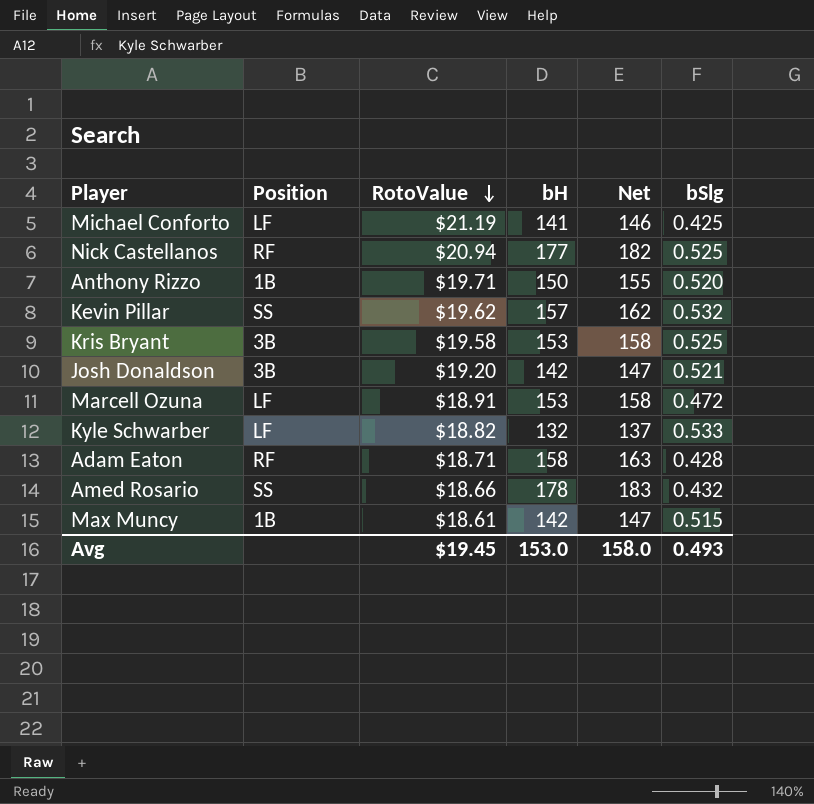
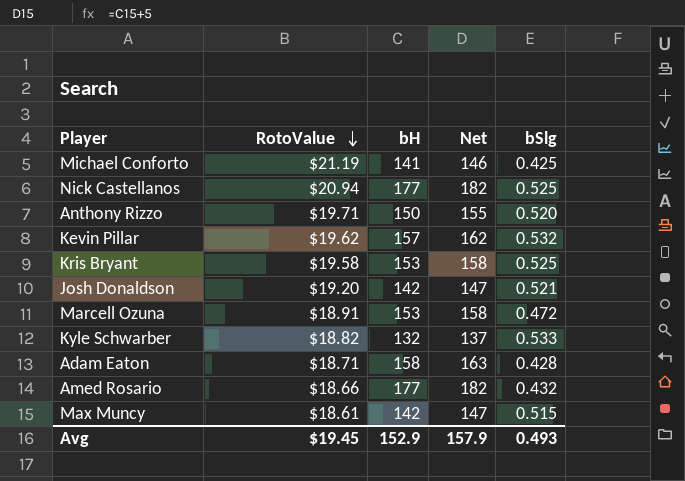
column Position | position: 2 -> none
Amed Rosario | bH: 178 -> 177
Amed Rosario | Net: 183 -> 182
Avg | bH: 153.0 -> 152.9
Avg | Net: 158.0 -> 157.9

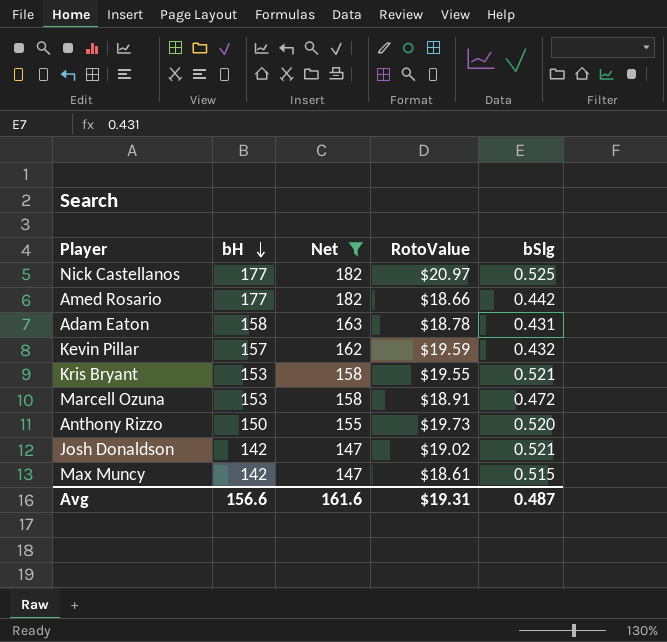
filter: none -> Net >= 147
row order: RotoValue descending -> bH descending
column RotoValue | position: 2 -> 4
Nick Castellanos | RotoValue: $20.94 -> $20.97
Amed Rosario | bSlg: 0.432 -> 0.442
Adam Eaton | RotoValue: $18.71 -> $18.78
Adam Eaton | bSlg: 0.428 -> 0.431
Kevin Pillar | RotoValue: $19.62 -> $19.59
Kevin Pillar | bSlg: 0.532 -> 0.432
Kris Bryant | RotoValue: $19.58 -> $19.55
Kris Bryant | bSlg: 0.525 -> 0.521
Anthony Rizzo | RotoValue: $19.71 -> $19.73
Josh Donaldson | RotoValue: $19.20 -> $19.02
Avg | bH: 152.9 -> 156.6
Avg | Net: 157.9 -> 161.6
Avg | RotoValue: $19.45 -> $19.31
Avg | bSlg: 0.493 -> 0.487

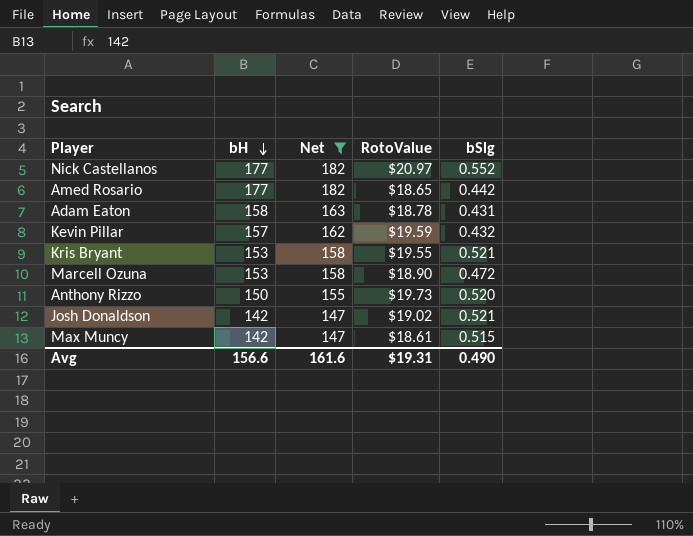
Nick Castellanos | bSlg: 0.525 -> 0.552
Amed Rosario | RotoValue: $18.66 -> $18.65
Marcell Ozuna | RotoValue: $18.91 -> $18.90
Avg | bSlg: 0.487 -> 0.490

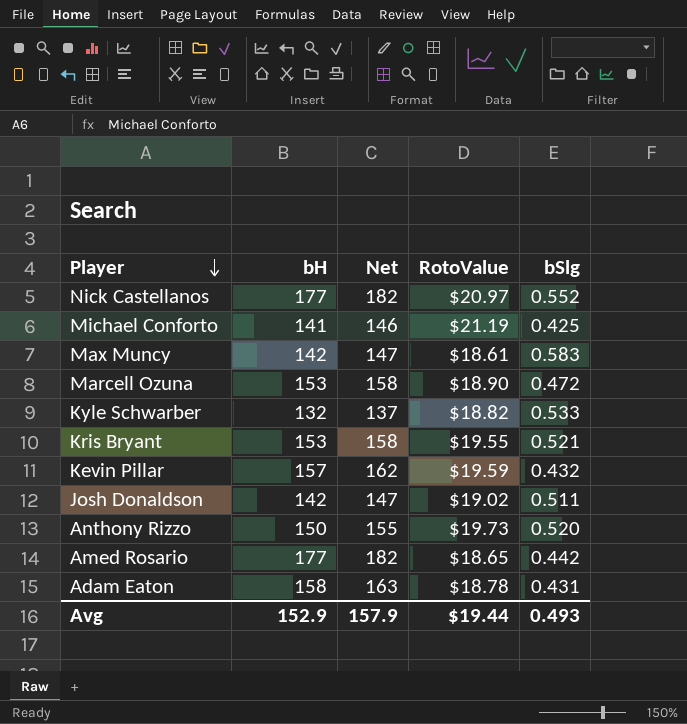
filter: Net >= 147 -> none
row order: bH descending -> Player descending
Max Muncy | bSlg: 0.515 -> 0.583
Josh Donaldson | bSlg: 0.521 -> 0.511
Avg | bH: 156.6 -> 152.9
Avg | Net: 161.6 -> 157.9
Avg | RotoValue: $19.31 -> $19.44
Avg | bSlg: 0.490 -> 0.493

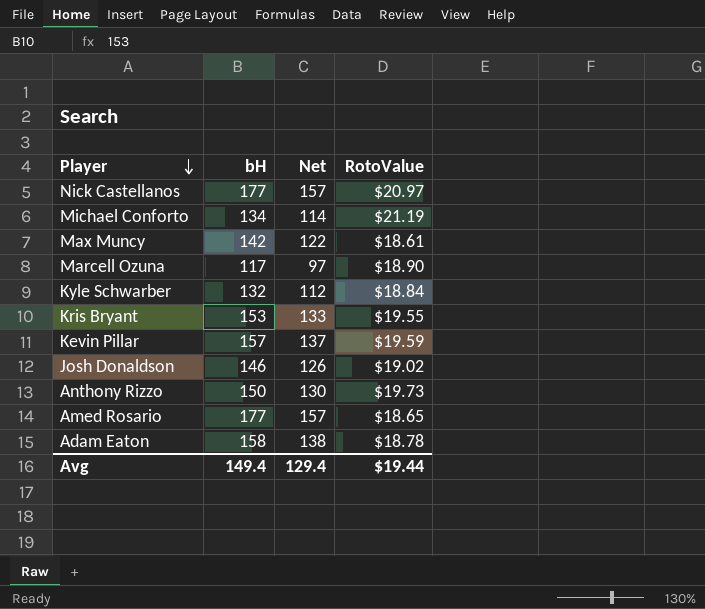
column bSlg | position: 5 -> none
column Net | formula: [bH] + 5 -> [bH] - 20
Michael Conforto | bH: 141 -> 134
Marcell Ozuna | bH: 153 -> 117
Kyle Schwarber | RotoValue: $18.82 -> $18.84
Josh Donaldson | bH: 142 -> 146
Avg | bH: 152.9 -> 149.4
Avg | Net: 157.9 -> 129.4

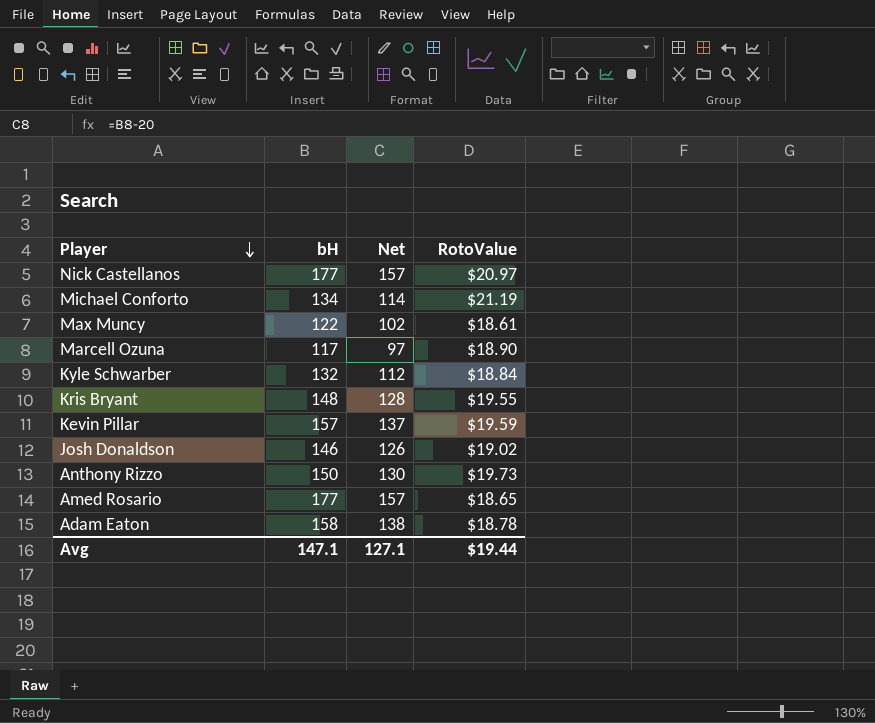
Max Muncy | bH: 142 -> 122
Max Muncy | Net: 122 -> 102
Kris Bryant | bH: 153 -> 148
Kris Bryant | Net: 133 -> 128
Avg | bH: 149.4 -> 147.1
Avg | Net: 129.4 -> 127.1

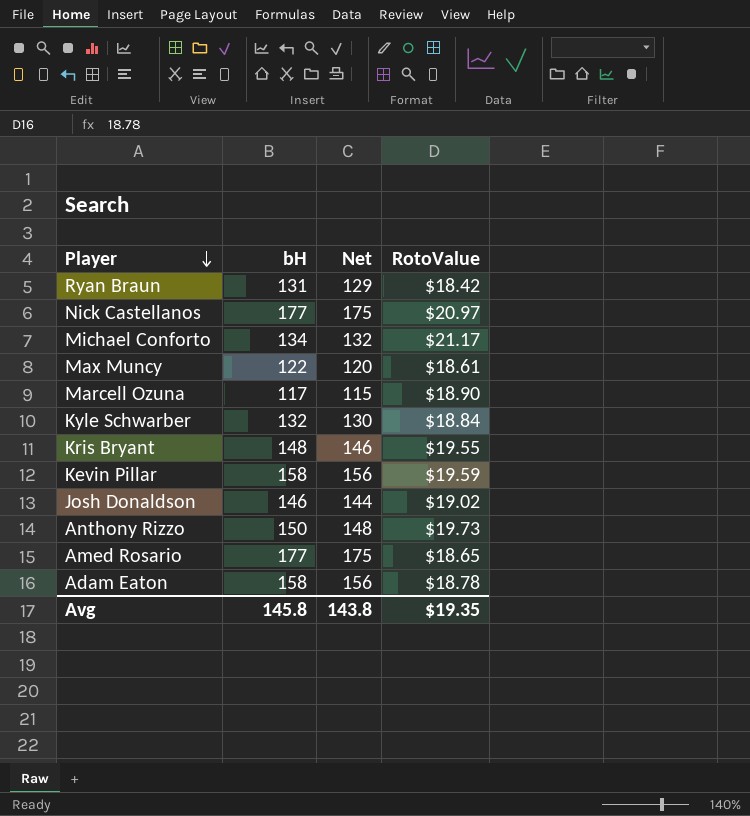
column Net | formula: [bH] - 20 -> [bH] - 2
row Ryan Braun: none -> 131 | 129 | $18.42
Michael Conforto | RotoValue: $21.19 -> $21.17
Kevin Pillar | bH: 157 -> 158
Avg | bH: 147.1 -> 145.8
Avg | Net: 127.1 -> 143.8
Avg | RotoValue: $19.44 -> $19.35

